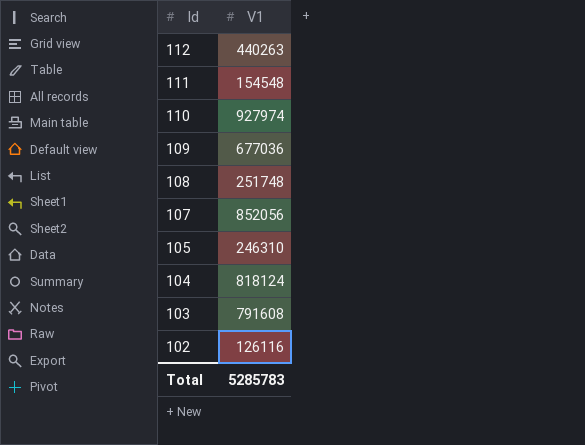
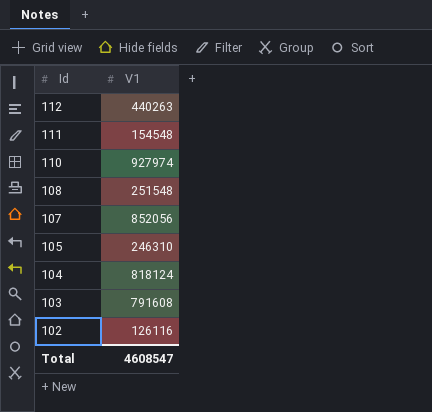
row 109: 677036 -> none
108 | V1: 251748 -> 251548
Total | V1: 5285783 -> 4608547

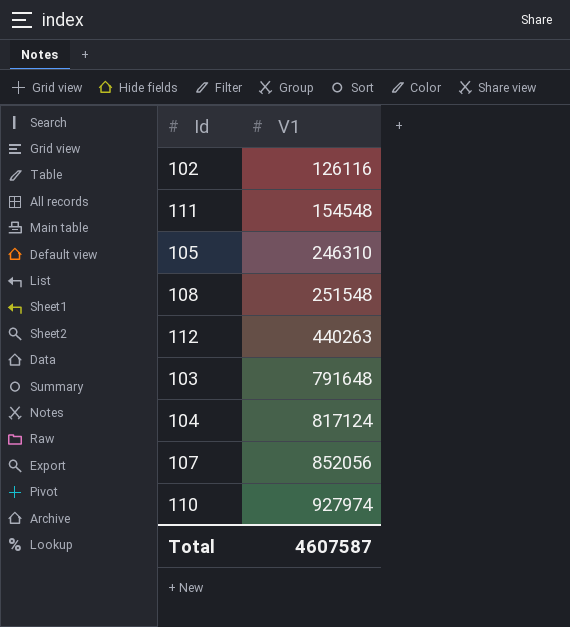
row order: Id descending -> V1 ascending
103 | V1: 791608 -> 791648
104 | V1: 818124 -> 817124
Total | V1: 4608547 -> 4607587

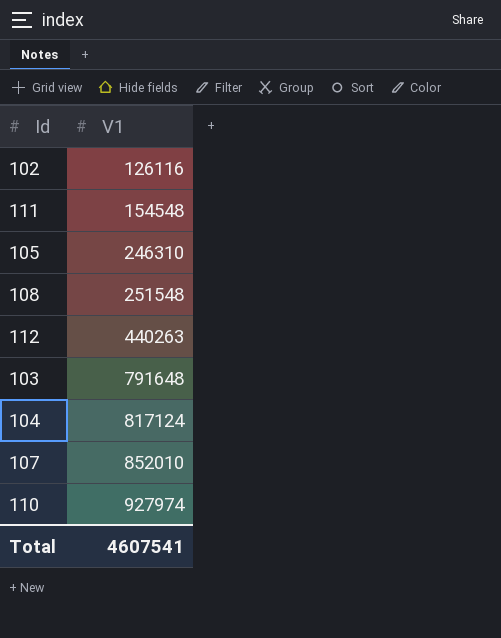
107 | V1: 852056 -> 852010
Total | V1: 4607587 -> 4607541

